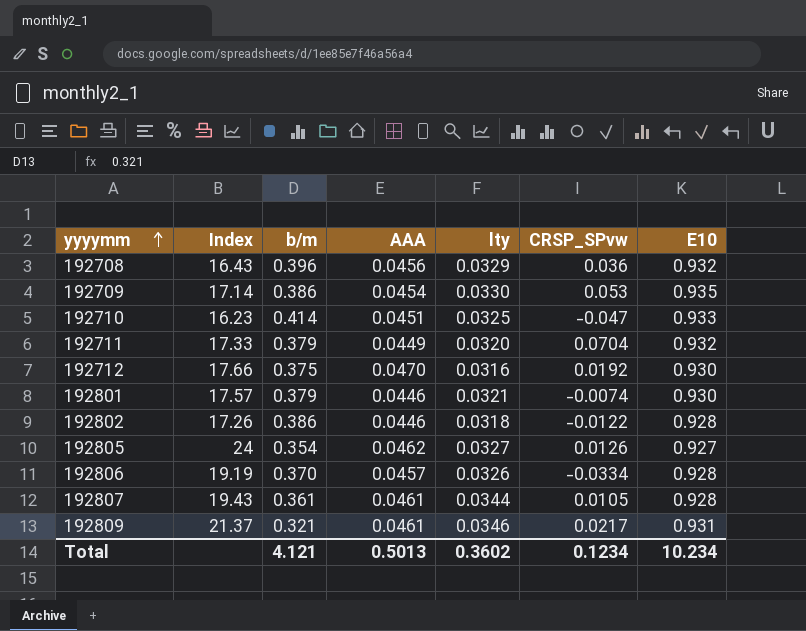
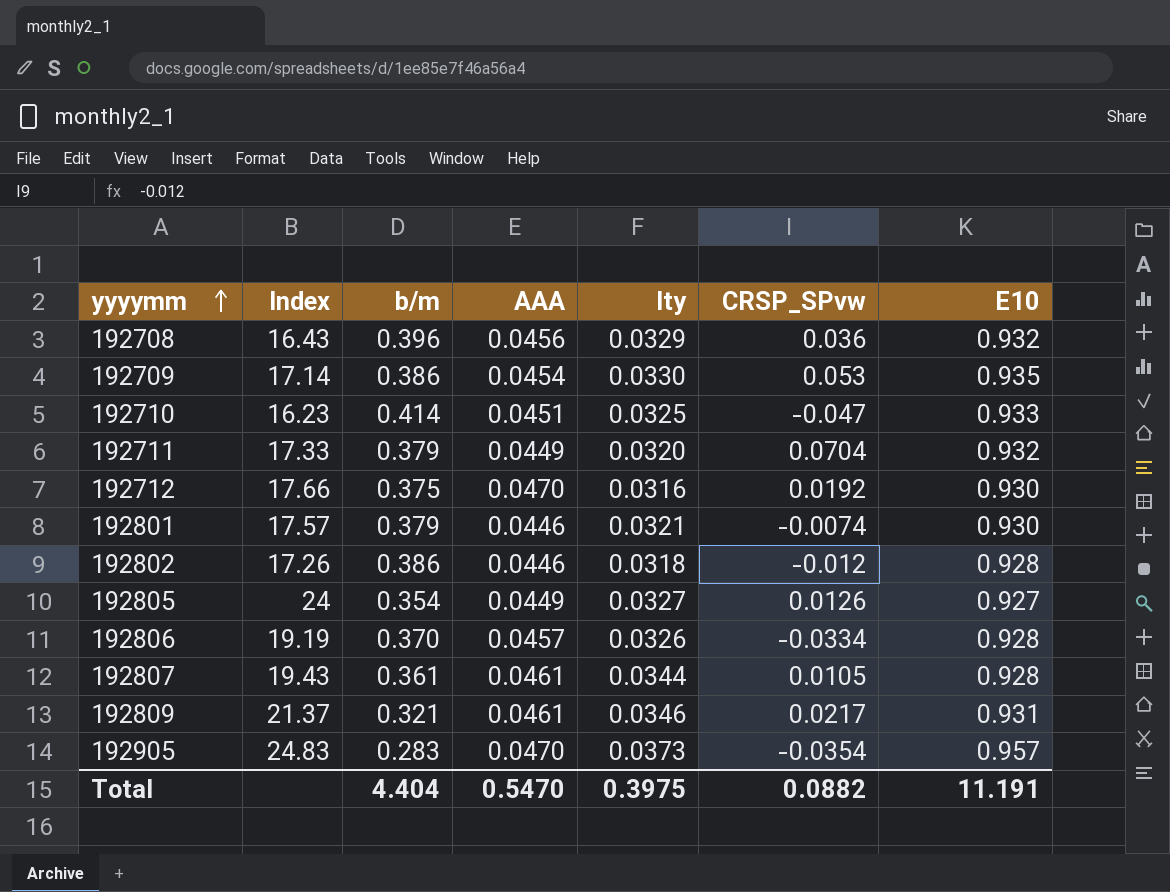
192802 | CRSP_SPvw: -0.0122 -> -0.012
192805 | AAA: 0.0462 -> 0.0449
row 192905: none -> 24.83 | 0.283 | 0.0470 | 0.0373 | -0.0354 | 0.957
Total | b/m: 4.121 -> 4.404
Total | AAA: 0.5013 -> 0.5470
Total | lty: 0.3602 -> 0.3975
Total | CRSP_SPvw: 0.1234 -> 0.0882
Total | E10: 10.234 -> 11.191

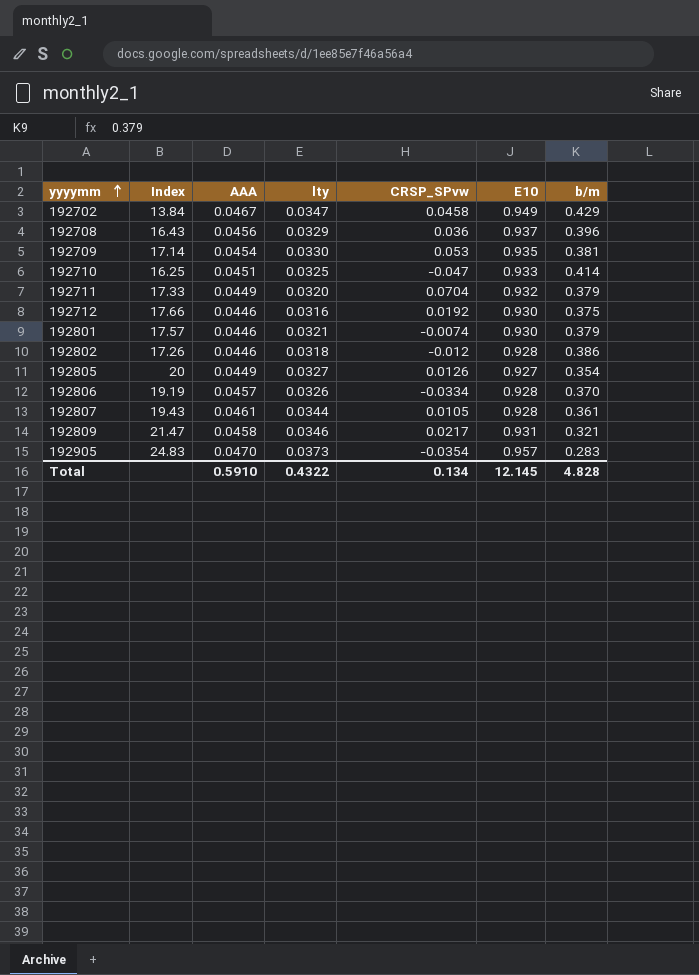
column b/m | position: 3 -> 7
row 192702: none -> 13.84 | 0.0467 | 0.0347 | 0.0458 | 0.949 | 0.429
192708 | E10: 0.932 -> 0.937
192709 | b/m: 0.386 -> 0.381
192710 | Index: 16.23 -> 16.25
192712 | AAA: 0.0470 -> 0.0446
192805 | Index: 24 -> 20
192809 | Index: 21.37 -> 21.47
192809 | AAA: 0.0461 -> 0.0458
Total | AAA: 0.5470 -> 0.5910
Total | lty: 0.3975 -> 0.4322
Total | CRSP_SPvw: 0.0882 -> 0.134
Total | E10: 11.191 -> 12.145
Total | b/m: 4.404 -> 4.828

